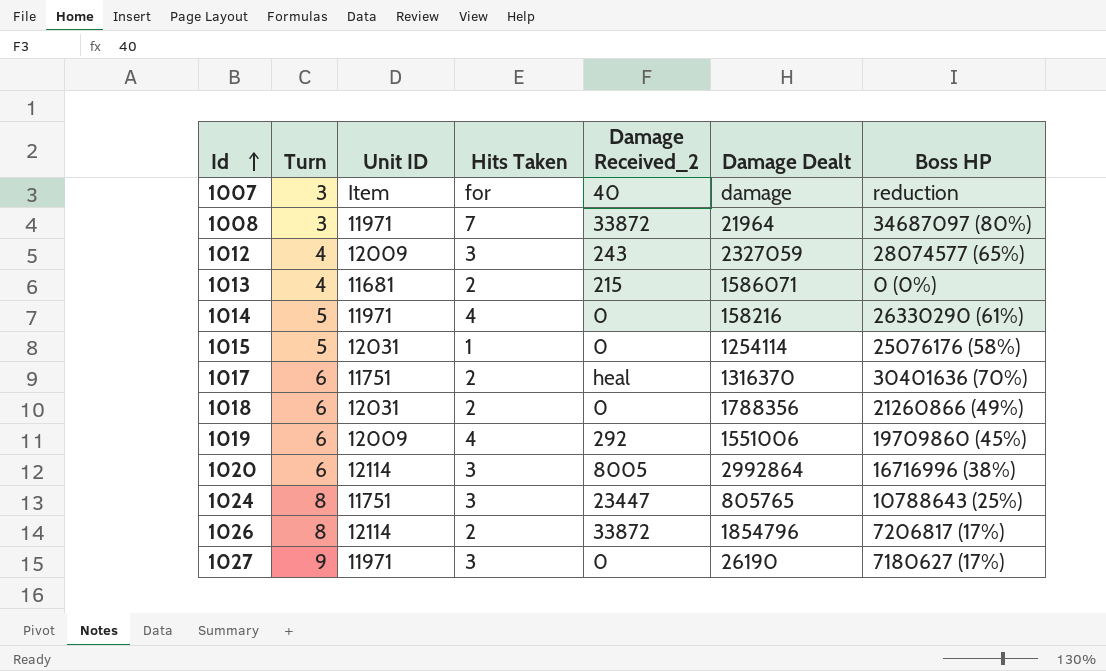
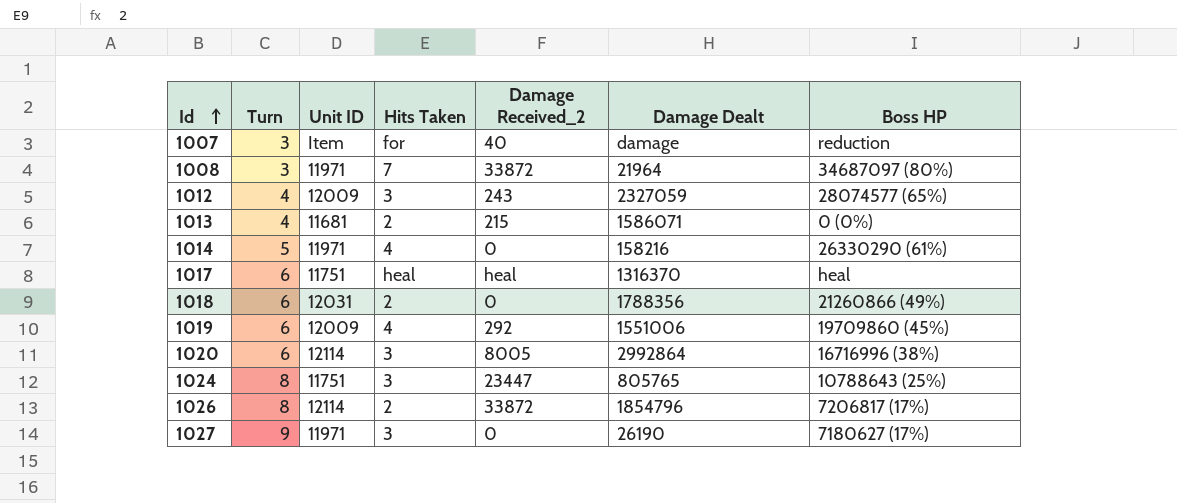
row 1015: 5 | 12031 | 1 | 0 | 1254114 | 25076176 (58%) -> none
1017 | Hits Taken: 2 -> heal
1017 | Boss HP: 30401636 (70%) -> heal

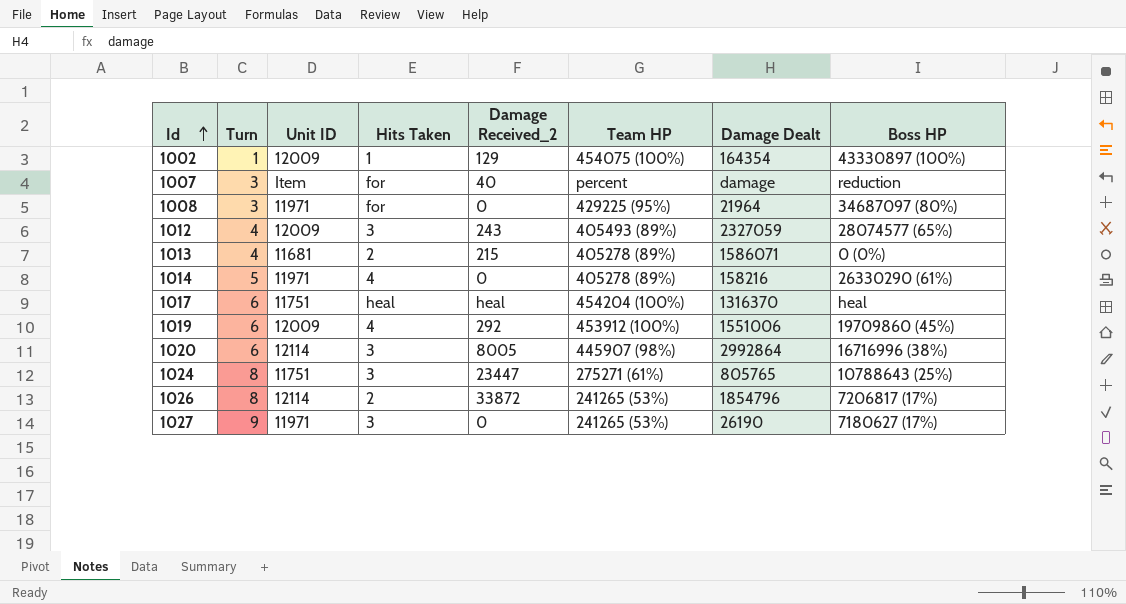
column Team HP | position: none -> 6
row 1018: 6 | 12031 | 2 | 0 | 1788356 | 21260866 (49%) -> none
row 1002: none -> 1 | 12009 | 1 | 129 | 454075 (100%) | 164354 | 43330897 (100%)
1008 | Hits Taken: 7 -> for
1008 | Damage Received_2: 33872 -> 0

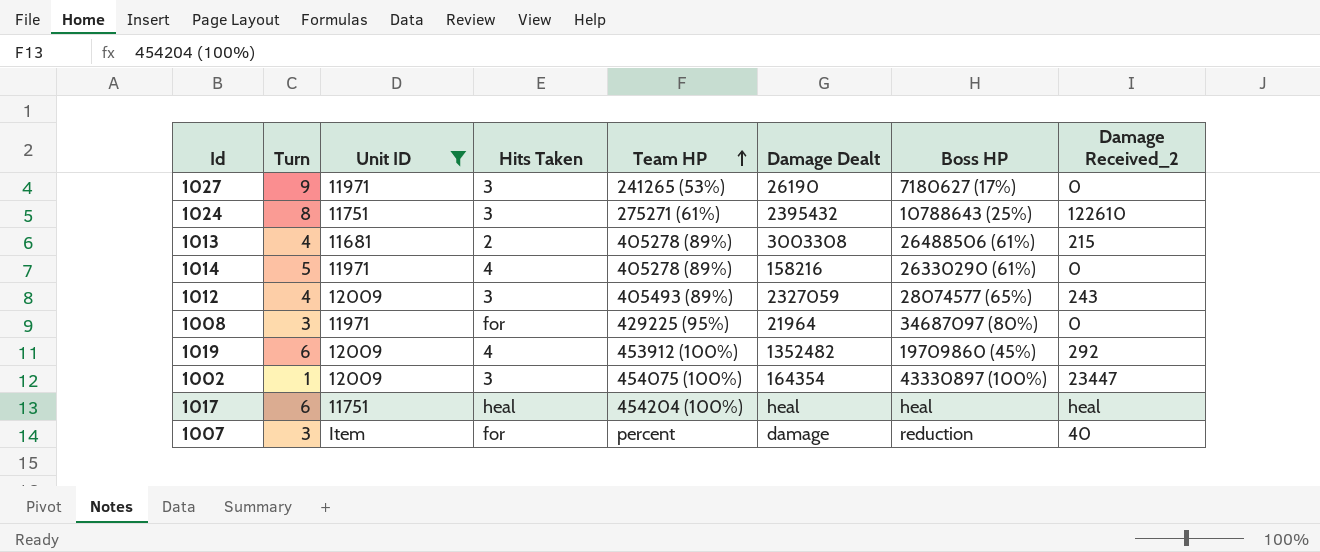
filter: none -> Unit ID != 12114
row order: Id ascending -> Team HP ascending
column Damage Received_2 | position: 5 -> 8
1024 | Damage Dealt: 805765 -> 2395432
1024 | Damage Received_2: 23447 -> 122610
1013 | Damage Dealt: 1586071 -> 3003308
1013 | Boss HP: 0 (0%) -> 26488506 (61%)
1019 | Damage Dealt: 1551006 -> 1352482
1002 | Hits Taken: 1 -> 3
1002 | Damage Received_2: 129 -> 23447
1017 | Damage Dealt: 1316370 -> heal

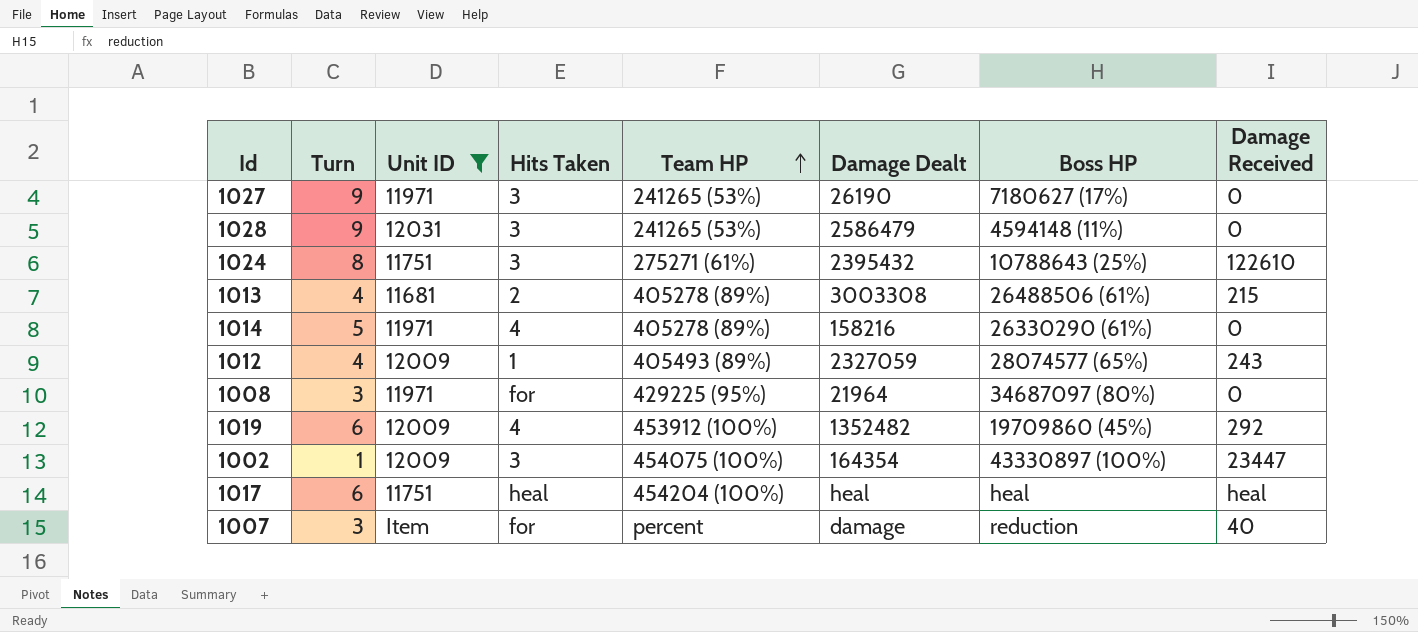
column name: Damage Received_2 -> Damage Received
row 1028: none -> 9 | 12031 | 3 | 241265 (53%) | 2586479 | 4594148 (11%) | 0
1012 | Hits Taken: 3 -> 1

